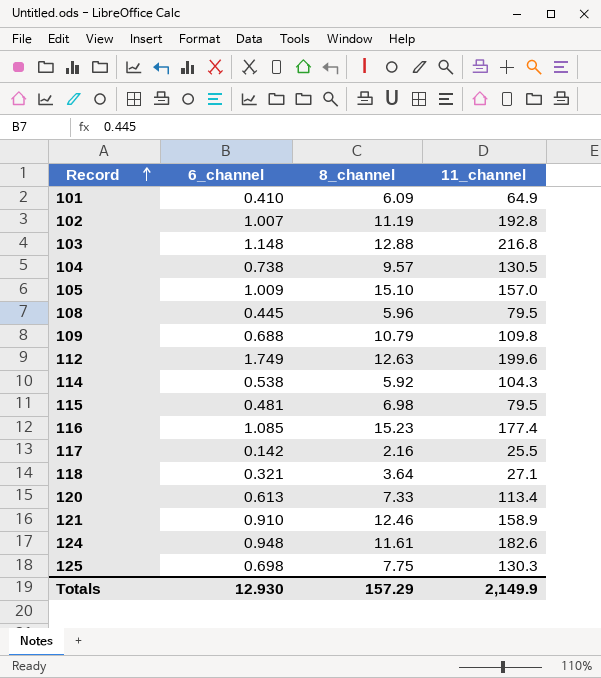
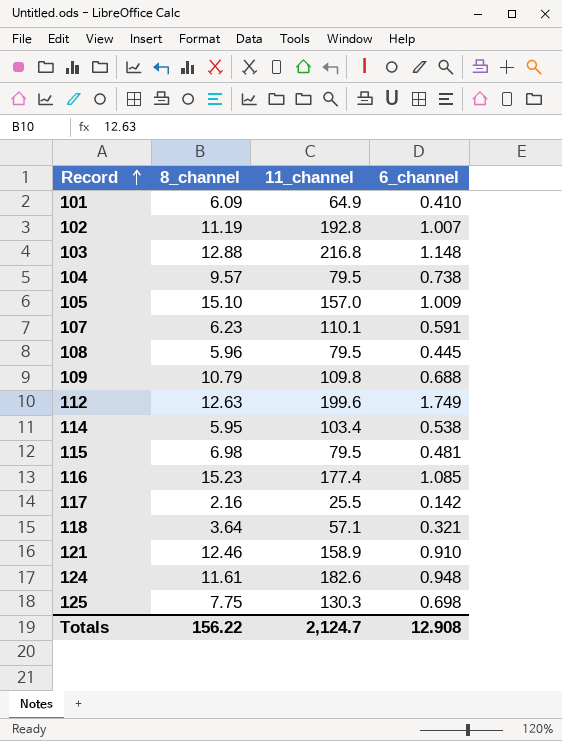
column 6_channel | position: 2 -> 4
row 120: 0.613 | 7.33 | 113.4 -> none
104 | 11_channel: 130.5 -> 79.5
row 107: none -> 6.23 | 110.1 | 0.591
114 | 8_channel: 5.92 -> 5.95
114 | 11_channel: 104.3 -> 103.4
118 | 11_channel: 27.1 -> 57.1
Totals | 8_channel: 157.29 -> 156.22
Totals | 11_channel: 2,149.9 -> 2,124.7
Totals | 6_channel: 12.930 -> 12.908

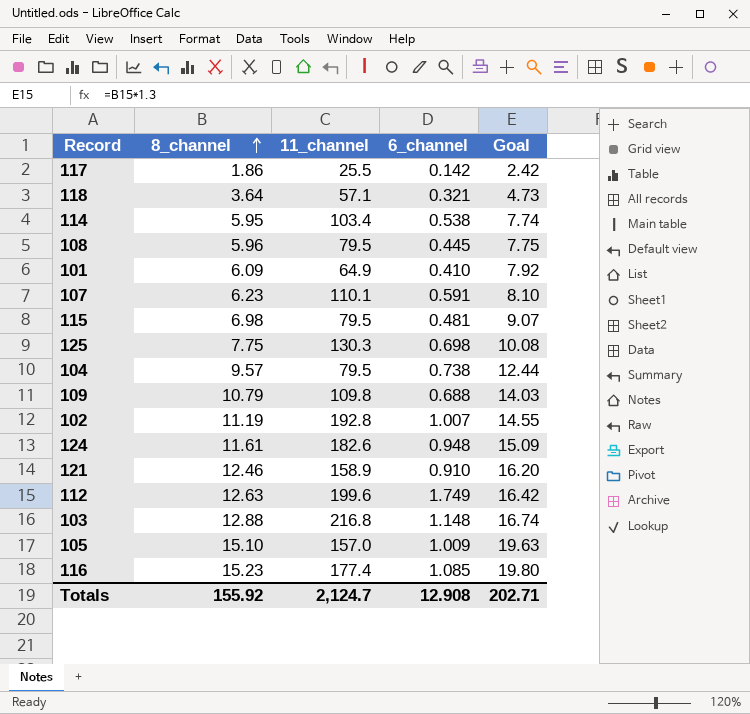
row order: Record ascending -> 8_channel ascending
column Goal | formula: none -> [8_channel] * 1.3
117 | 8_channel: 2.16 -> 1.86
Totals | 8_channel: 156.22 -> 155.92

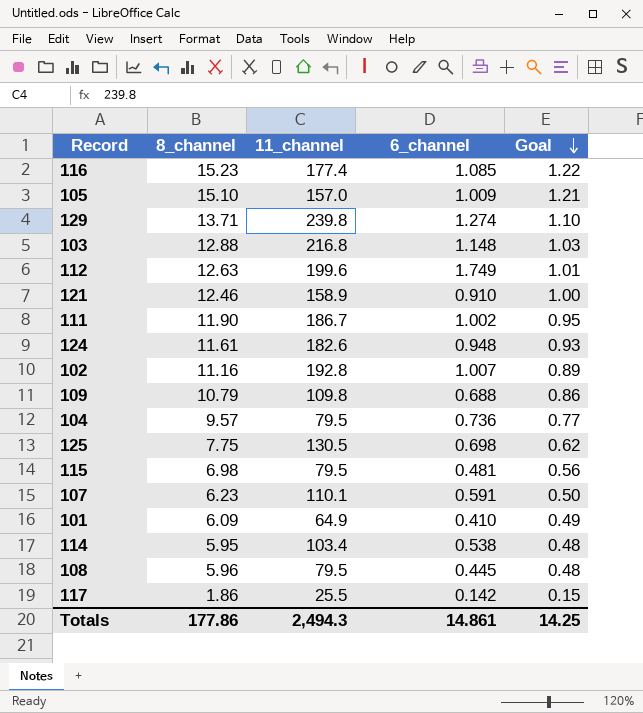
row order: 8_channel ascending -> Goal descending
column Goal | formula: [8_channel] * 1.3 -> [8_channel] * 0.08
row 118: 3.64 | 57.1 | 0.321 | 4.73 -> none
row 129: none -> 13.71 | 239.8 | 1.274 | 1.10
row 111: none -> 11.90 | 186.7 | 1.002 | 0.95
102 | 8_channel: 11.19 -> 11.16
104 | 6_channel: 0.738 -> 0.736
125 | 11_channel: 130.3 -> 130.5
Totals | 8_channel: 155.92 -> 177.86
Totals | 11_channel: 2,124.7 -> 2,494.3
Totals | 6_channel: 12.908 -> 14.861
Totals | Goal: 202.71 -> 14.25

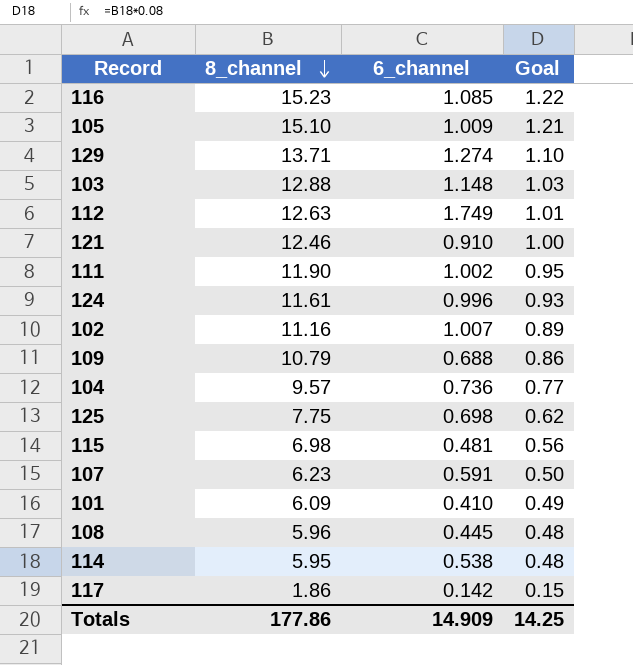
row order: Goal descending -> 8_channel descending
column 11_channel | position: 3 -> none
124 | 6_channel: 0.948 -> 0.996
Totals | 6_channel: 14.861 -> 14.909

